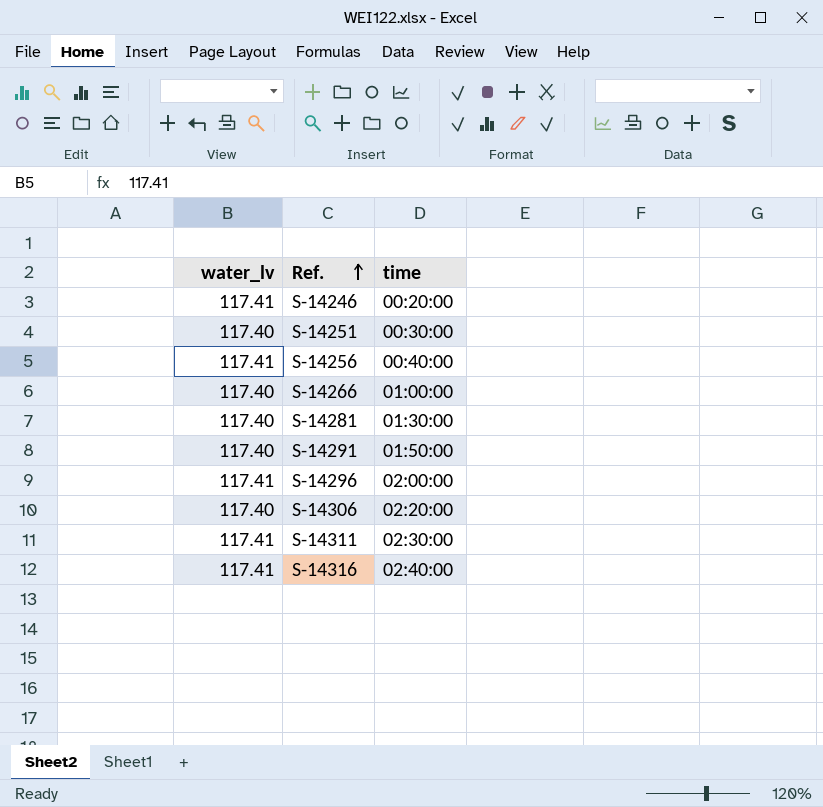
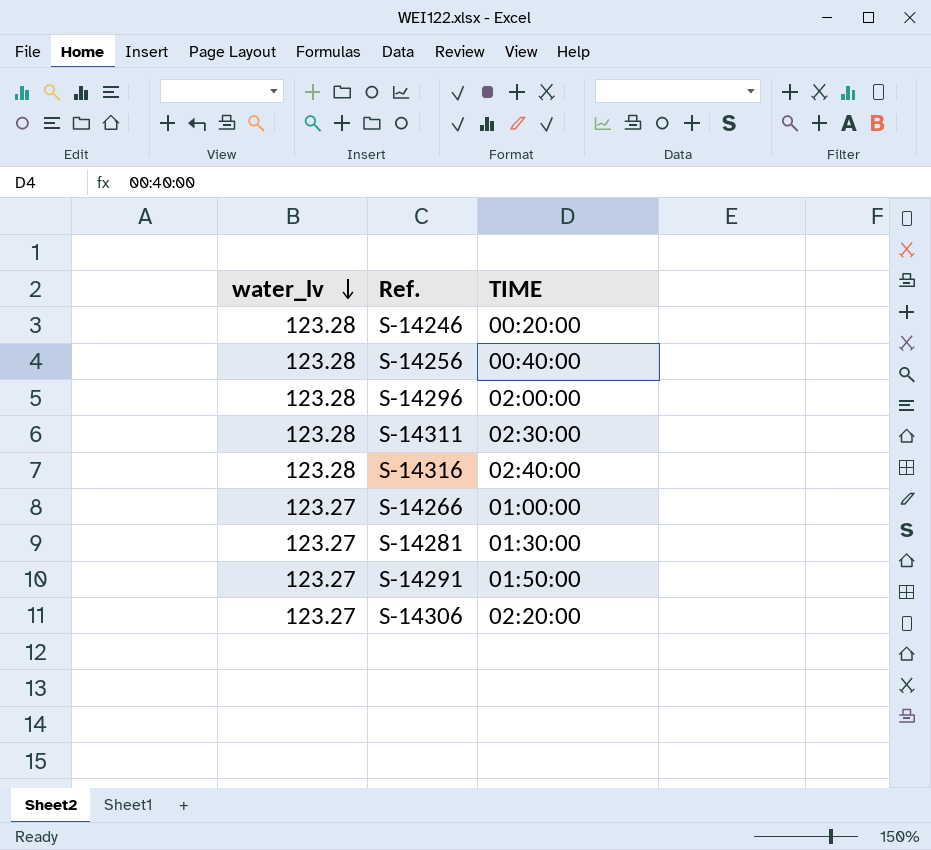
row order: Ref. ascending -> water_lv descending
column name: time -> TIME
row S-14251: 117.40 | 00:30:00 -> none
S-14246 | water_lv: 117.41 -> 123.28
S-14256 | water_lv: 117.41 -> 123.28
S-14296 | water_lv: 117.41 -> 123.28
S-14311 | water_lv: 117.41 -> 123.28
S-14316 | water_lv: 117.41 -> 123.28
S-14266 | water_lv: 117.40 -> 123.27
S-14281 | water_lv: 117.40 -> 123.27
S-14291 | water_lv: 117.40 -> 123.27
S-14306 | water_lv: 117.40 -> 123.27

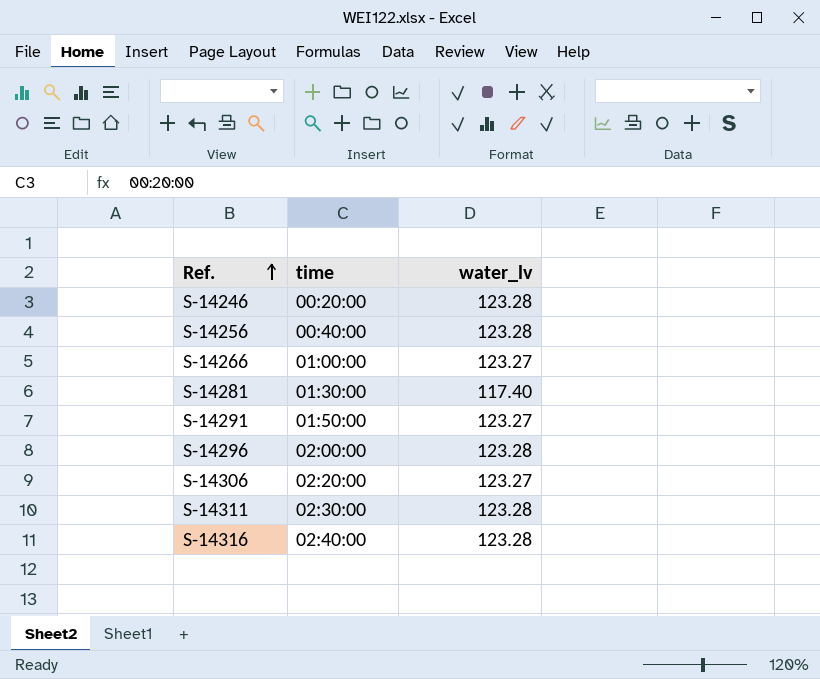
row order: water_lv descending -> Ref. ascending
column name: TIME -> time
column water_lv | position: 1 -> 3
S-14281 | water_lv: 123.27 -> 117.40

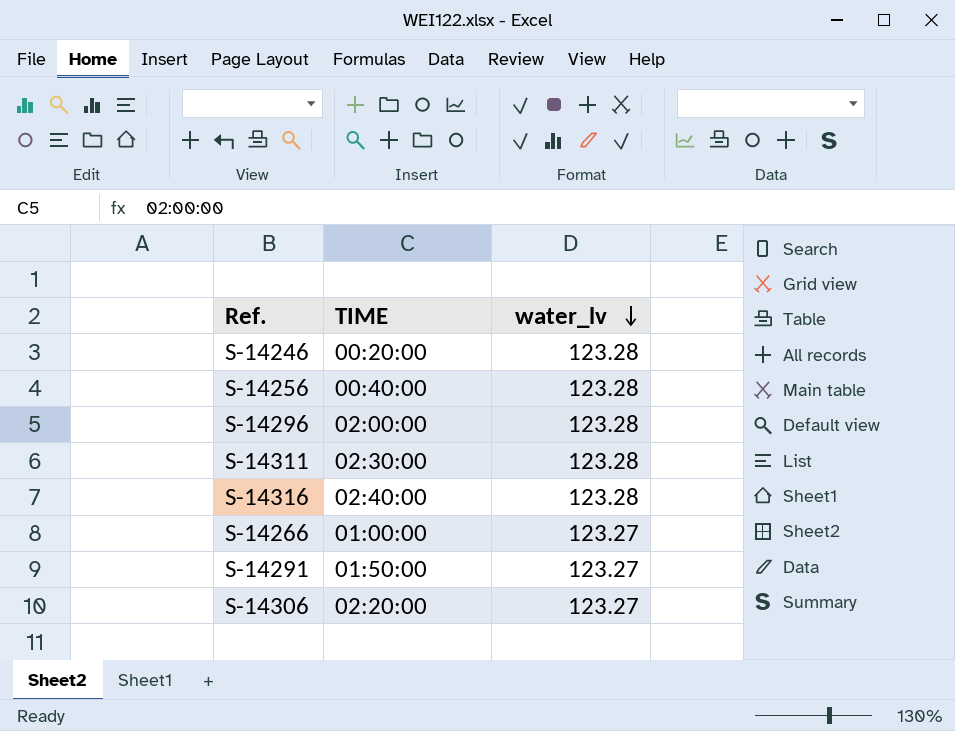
row order: Ref. ascending -> water_lv descending
column name: time -> TIME
row S-14281: 01:30:00 | 117.40 -> none

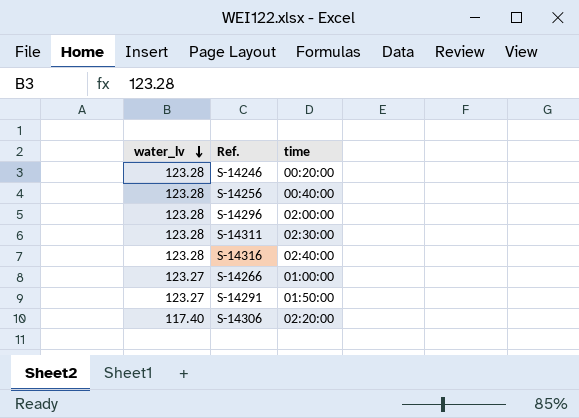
column water_lv | position: 3 -> 1
column name: TIME -> time
S-14306 | water_lv: 123.27 -> 117.40

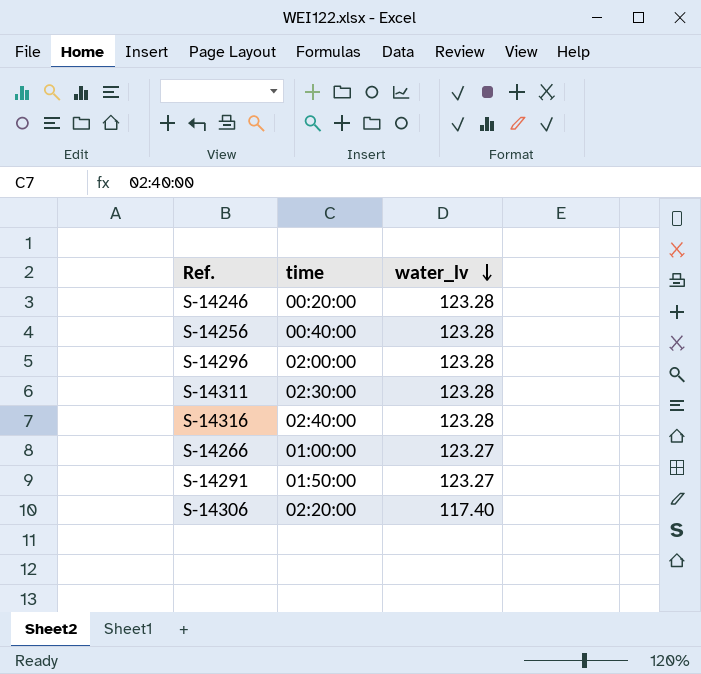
column water_lv | position: 1 -> 3

